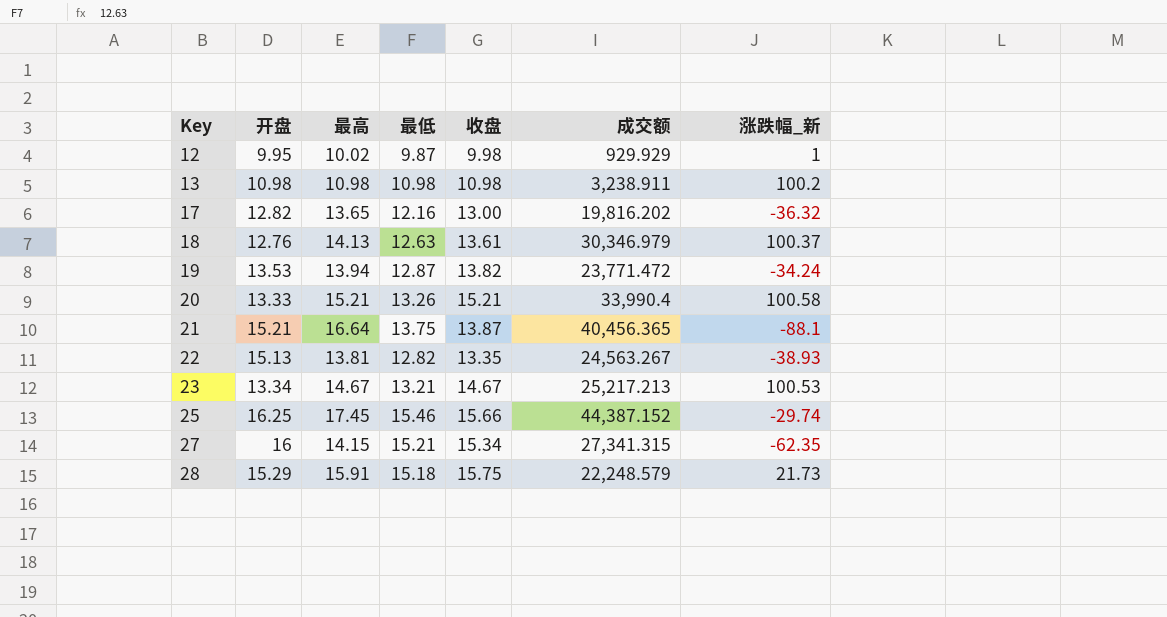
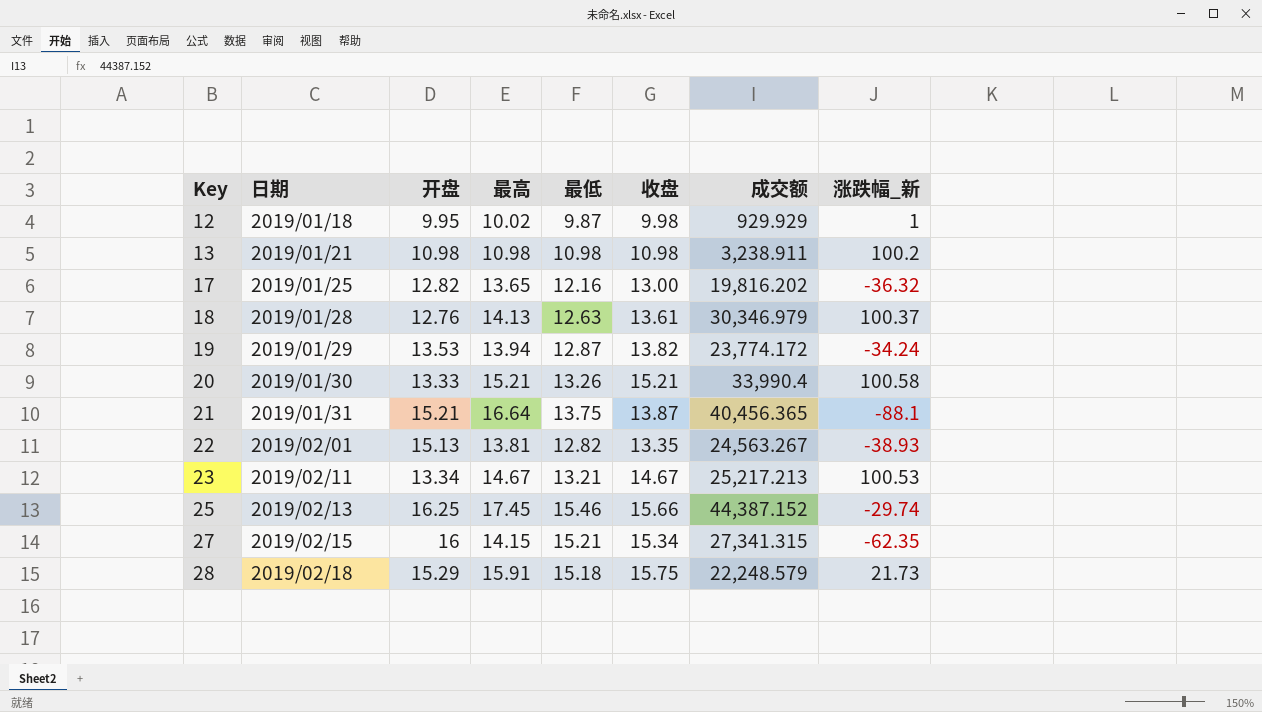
column 日期 | position: none -> 2
19 | 成交额: 23,771.472 -> 23,774.172

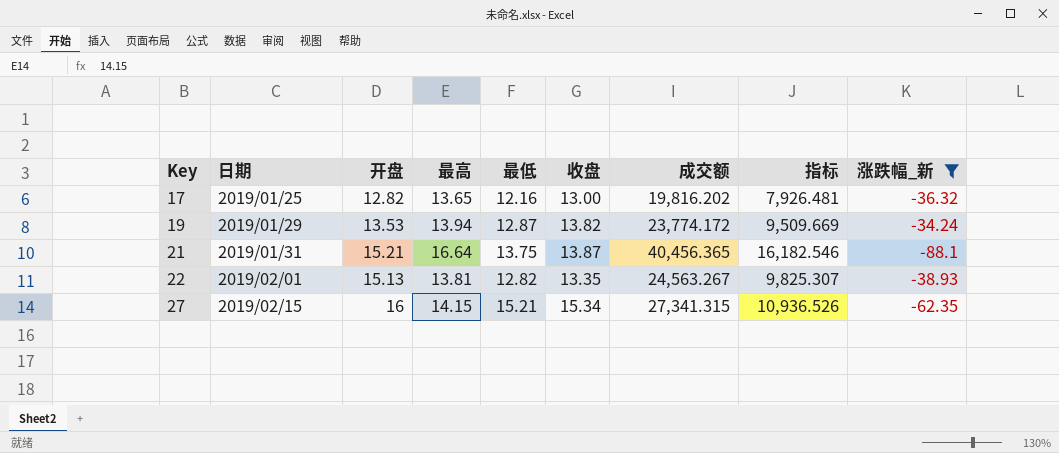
filter: none -> 涨跌幅_新 <= -34.24
column 指标 | formula: none -> [成交额] * 0.4

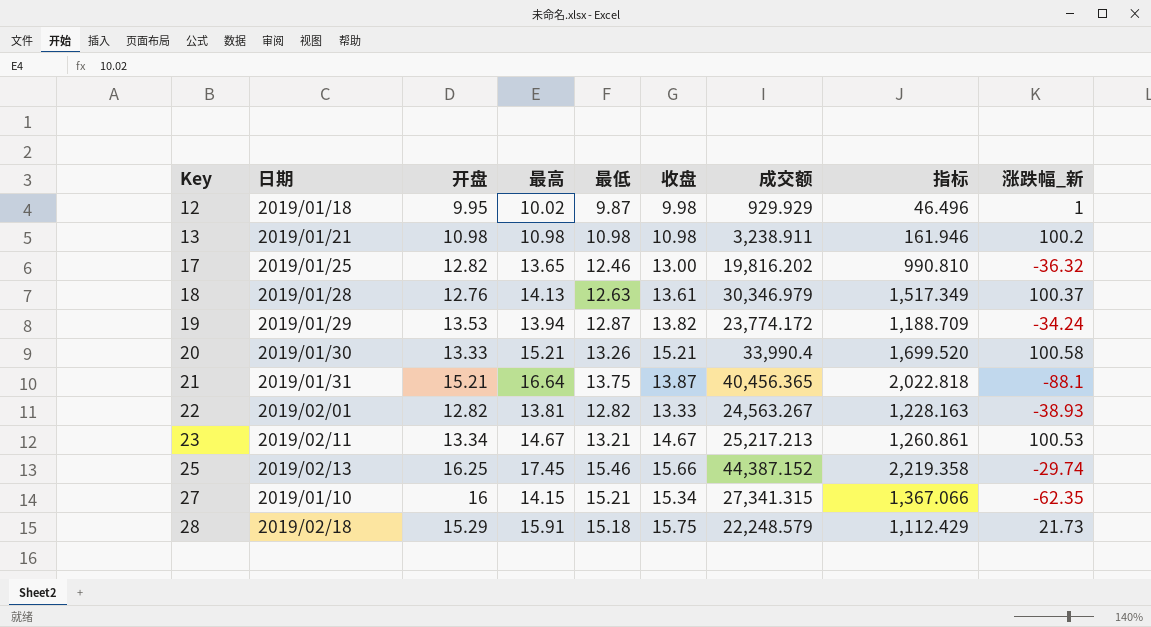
filter: 涨跌幅_新 <= -34.24 -> none
column 指标 | formula: [成交额] * 0.4 -> [成交额] * 0.05
17 | 最低: 12.16 -> 12.46
22 | 开盘: 15.13 -> 12.82
22 | 收盘: 13.35 -> 13.33
27 | 日期: 2019/02/15 -> 2019/01/10

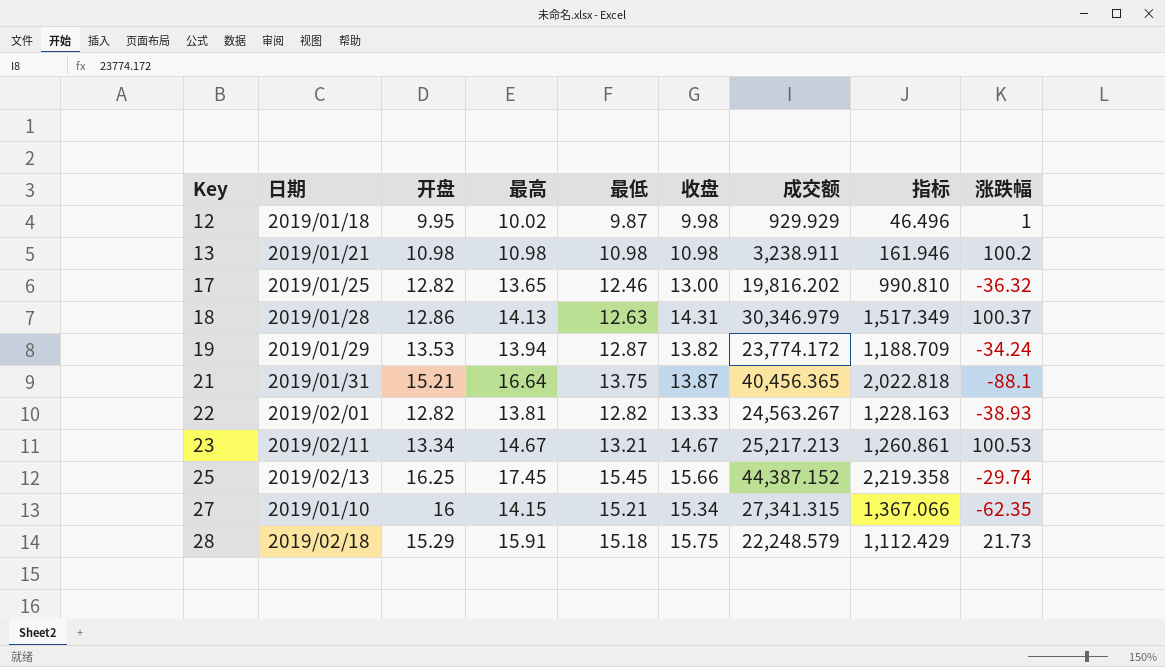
column name: 涨跌幅_新 -> 涨跌幅
row 20: 2019/01/30 | 13.33 | 15.21 | 13.26 | 15.21 | 33,990.4 | 1,699.520 | 100.58 -> none
18 | 开盘: 12.76 -> 12.86
18 | 收盘: 13.61 -> 14.31
25 | 最低: 15.46 -> 15.45

